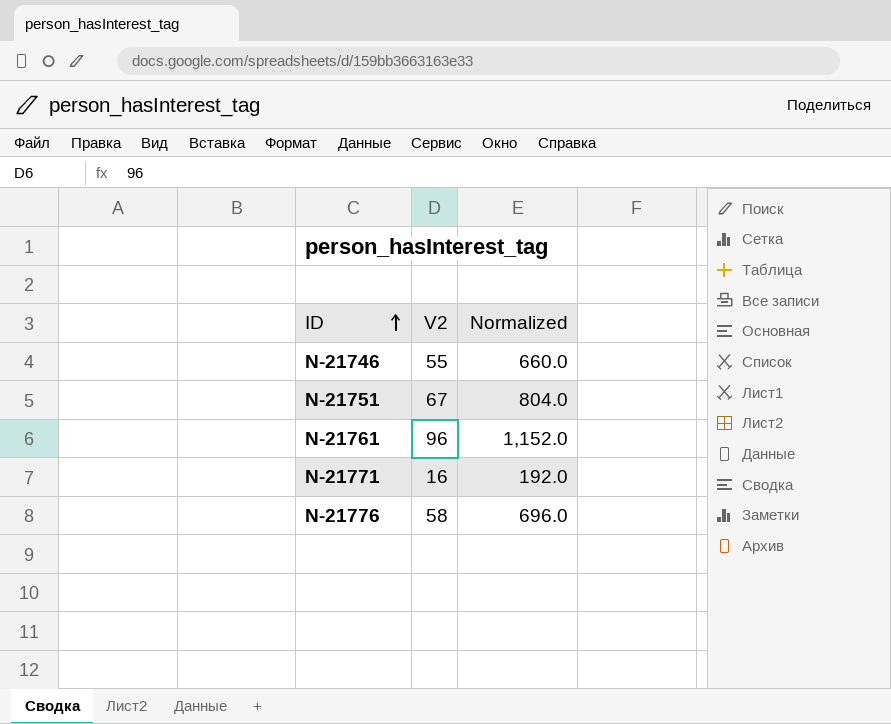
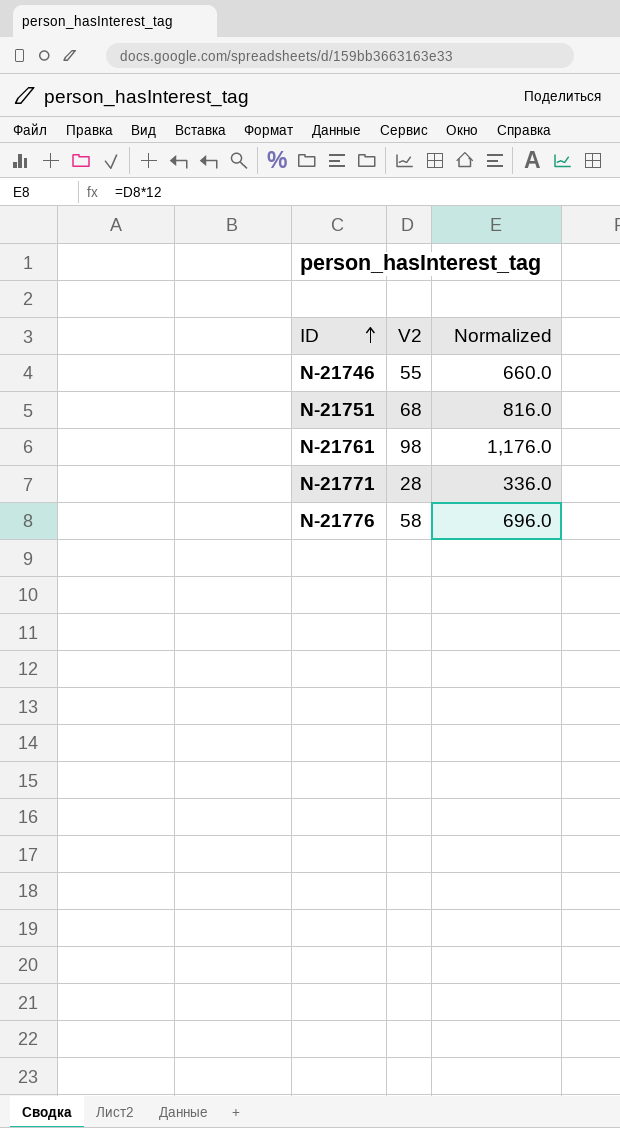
N-21751 | V2: 67 -> 68
N-21751 | Normalized: 804.0 -> 816.0
N-21761 | V2: 96 -> 98
N-21761 | Normalized: 1,152.0 -> 1,176.0
N-21771 | V2: 16 -> 28
N-21771 | Normalized: 192.0 -> 336.0

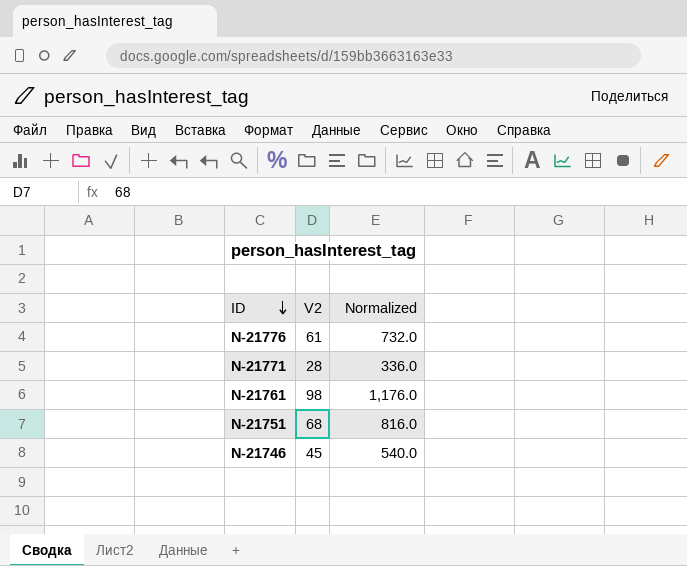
row order: ID ascending -> ID descending
N-21776 | V2: 58 -> 61
N-21776 | Normalized: 696.0 -> 732.0
N-21746 | V2: 55 -> 45
N-21746 | Normalized: 660.0 -> 540.0

